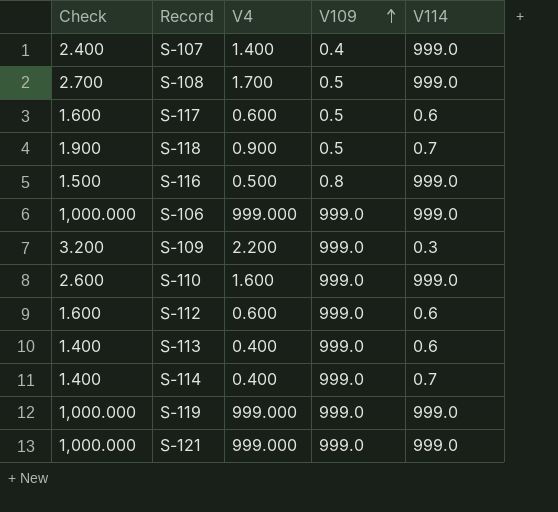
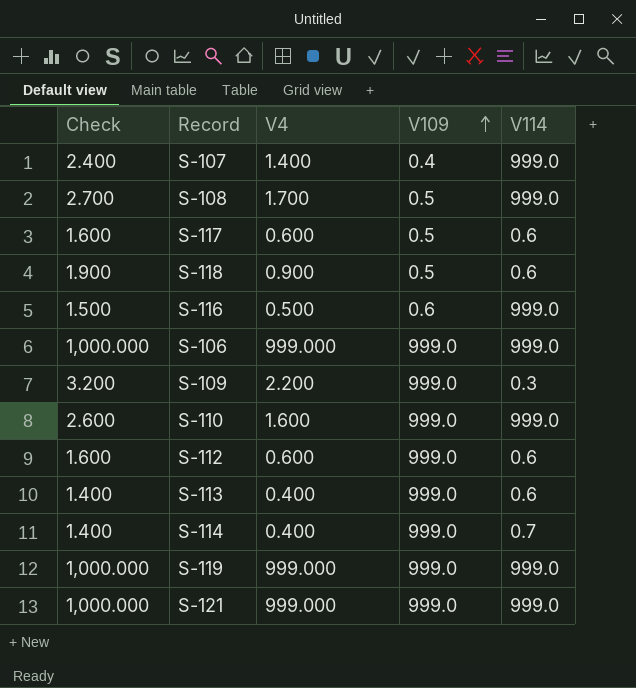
S-118 | V114: 0.7 -> 0.6
S-116 | V109: 0.8 -> 0.6

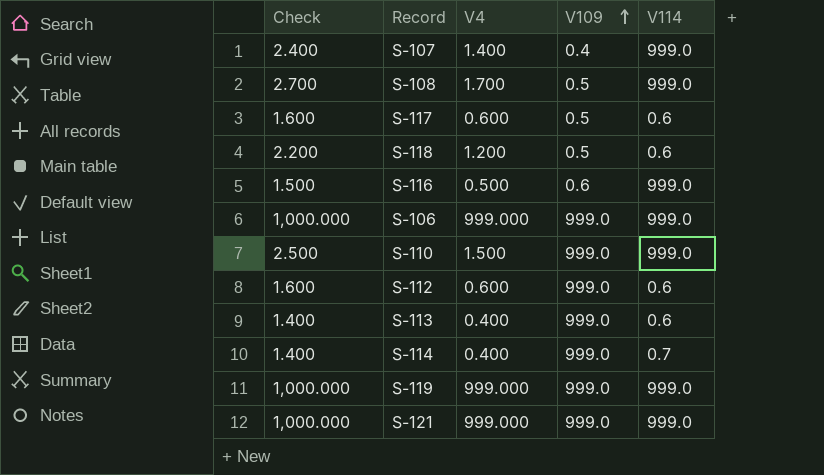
row S-109: 3.200 | 2.200 | 999.0 | 0.3 -> none
S-118 | Check: 1.900 -> 2.200
S-118 | V4: 0.900 -> 1.200
S-110 | Check: 2.600 -> 2.500
S-110 | V4: 1.600 -> 1.500

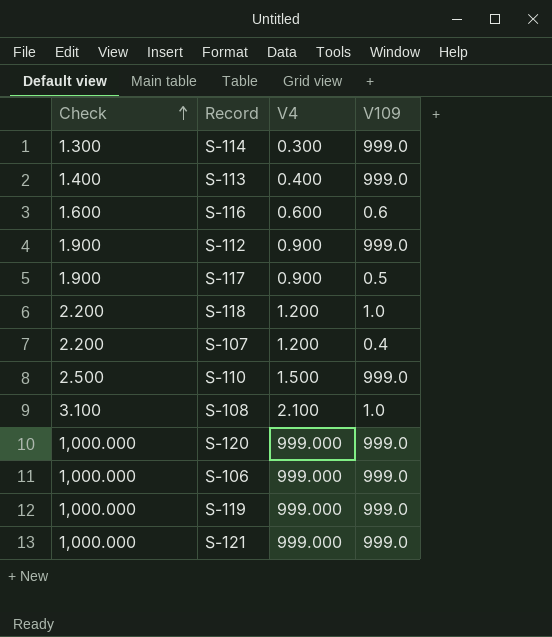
row order: V109 ascending -> Check ascending
column V114 | position: 5 -> none
S-114 | Check: 1.400 -> 1.300
S-114 | V4: 0.400 -> 0.300
S-116 | Check: 1.500 -> 1.600
S-116 | V4: 0.500 -> 0.600
S-112 | Check: 1.600 -> 1.900
S-112 | V4: 0.600 -> 0.900
S-117 | Check: 1.600 -> 1.900
S-117 | V4: 0.600 -> 0.900
S-118 | V109: 0.5 -> 1.0
S-107 | Check: 2.400 -> 2.200
S-107 | V4: 1.400 -> 1.200
S-108 | Check: 2.700 -> 3.100
S-108 | V4: 1.700 -> 2.100
S-108 | V109: 0.5 -> 1.0
row S-120: none -> 1,000.000 | 999.000 | 999.0

